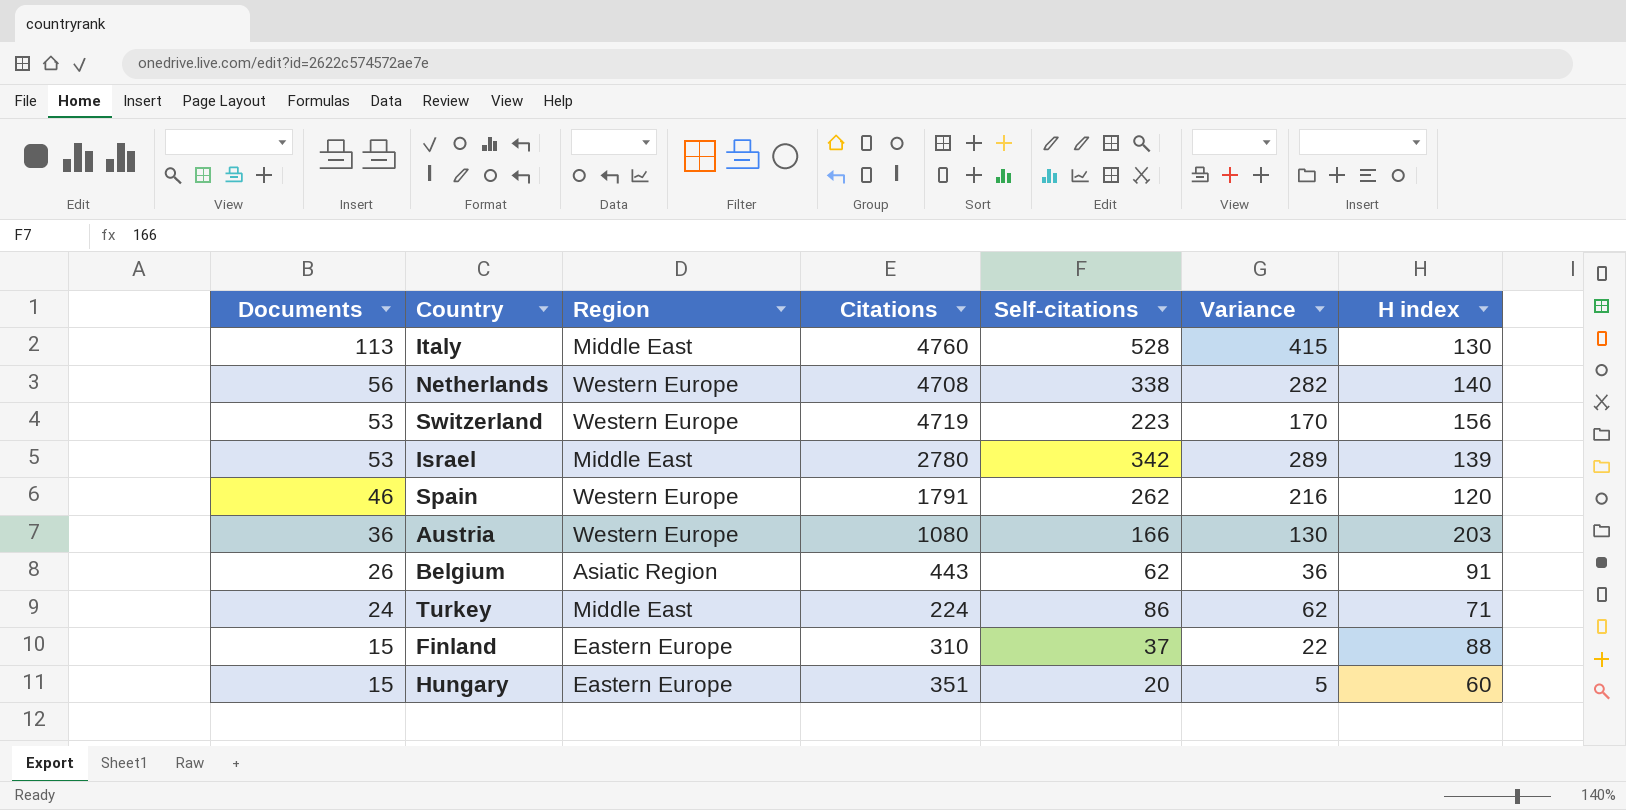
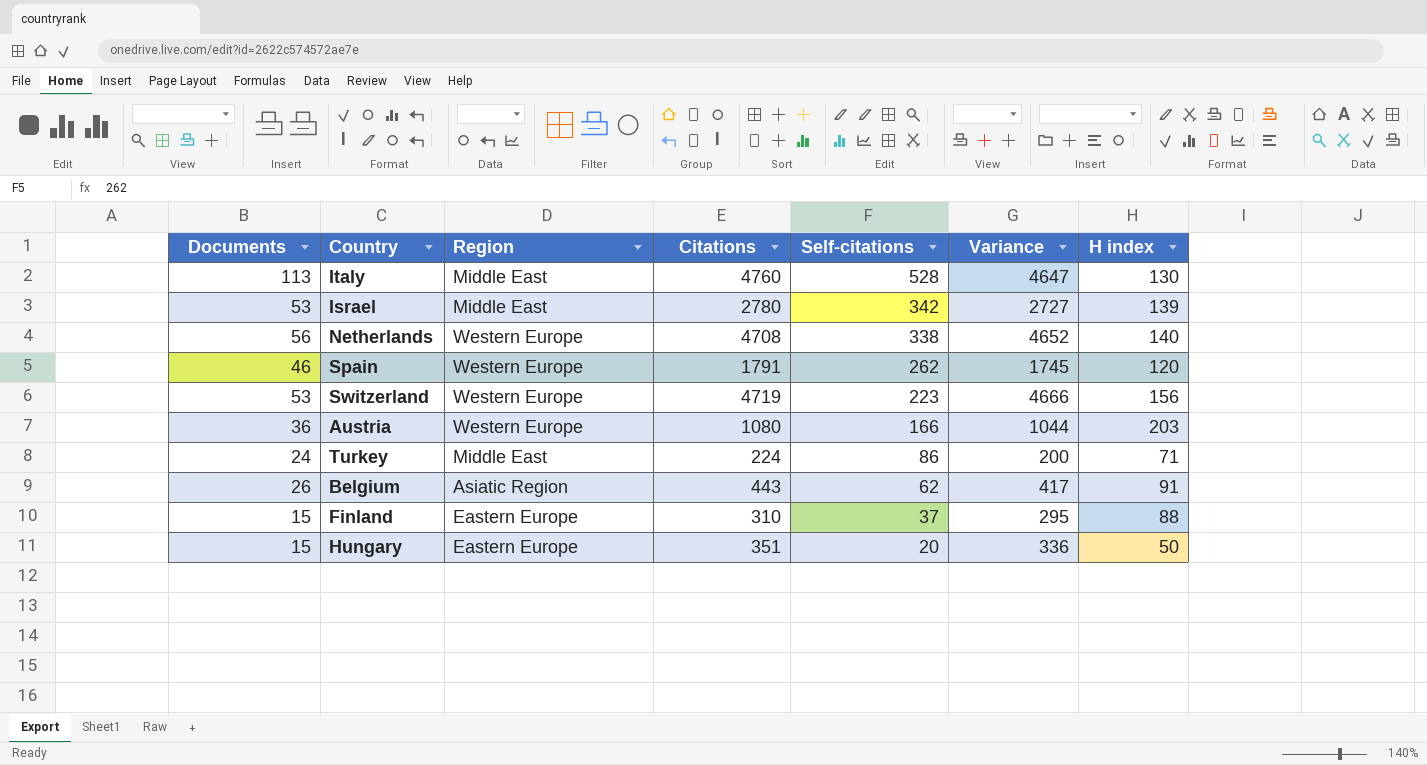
row order: Documents descending -> Self-citations descending
column Variance | formula: [Self-citations] - [Documents] -> [Citations] - [Documents]
Hungary | H index: 60 -> 50

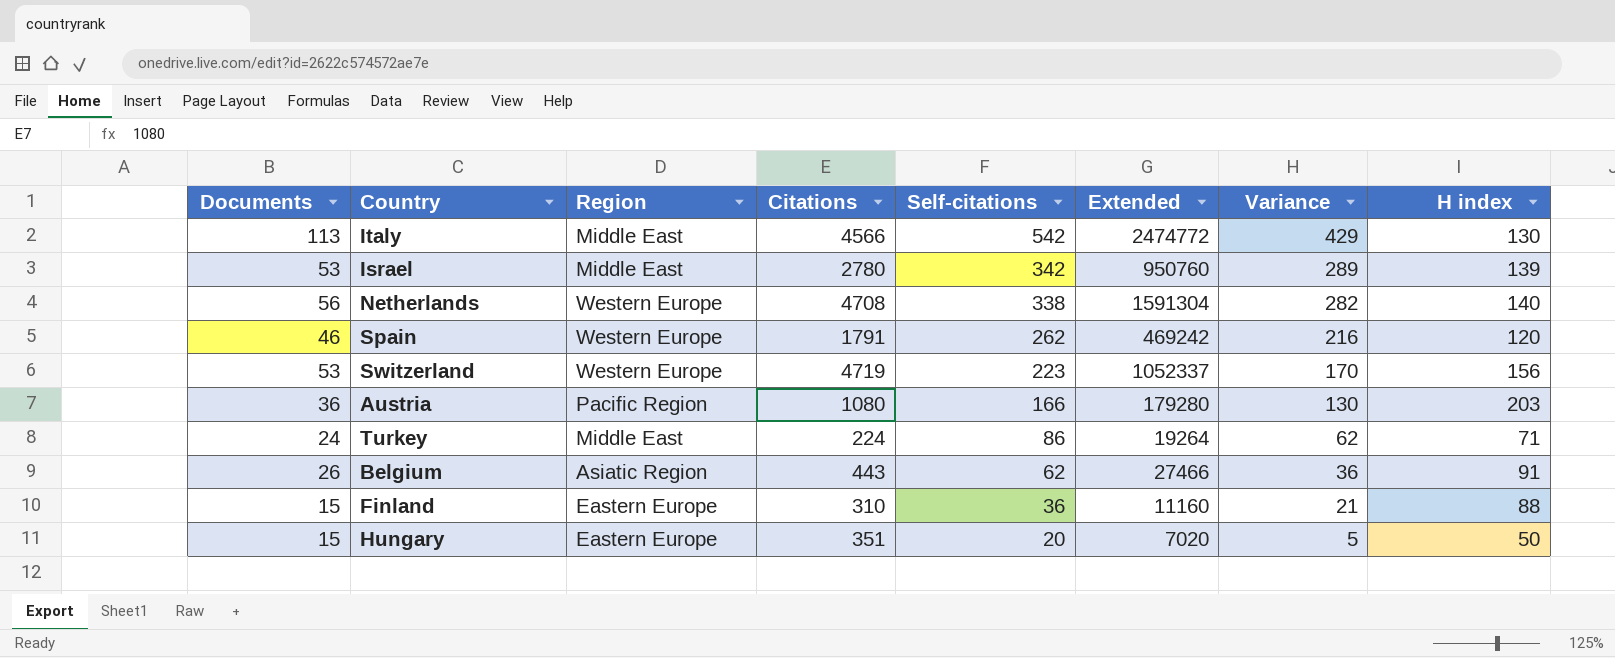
column Extended | formula: none -> [Citations] * [Self-citations]
column Variance | formula: [Citations] - [Documents] -> [Self-citations] - [Documents]
Italy | Citations: 4760 -> 4566
Italy | Self-citations: 528 -> 542
Austria | Region: Western Europe -> Pacific Region
Finland | Self-citations: 37 -> 36

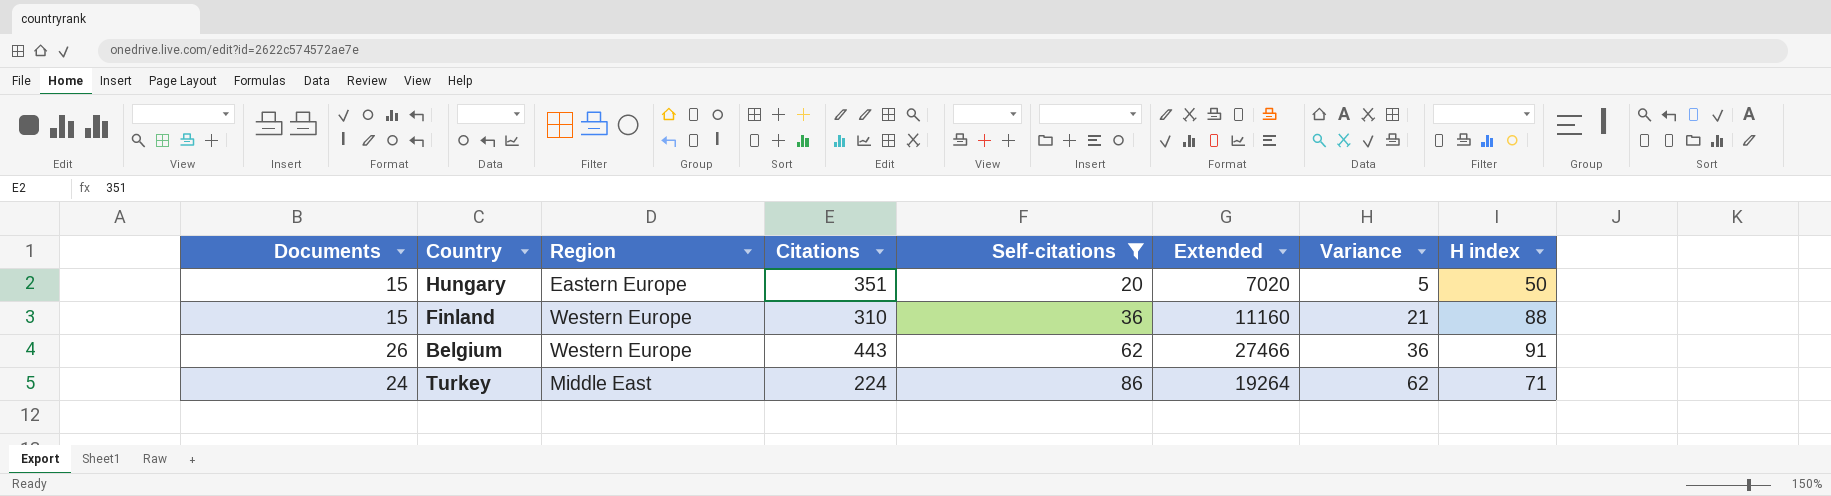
filter: none -> Self-citations <= 86
row order: Self-citations descending -> Self-citations ascending
Finland | Region: Eastern Europe -> Western Europe
Belgium | Region: Asiatic Region -> Western Europe

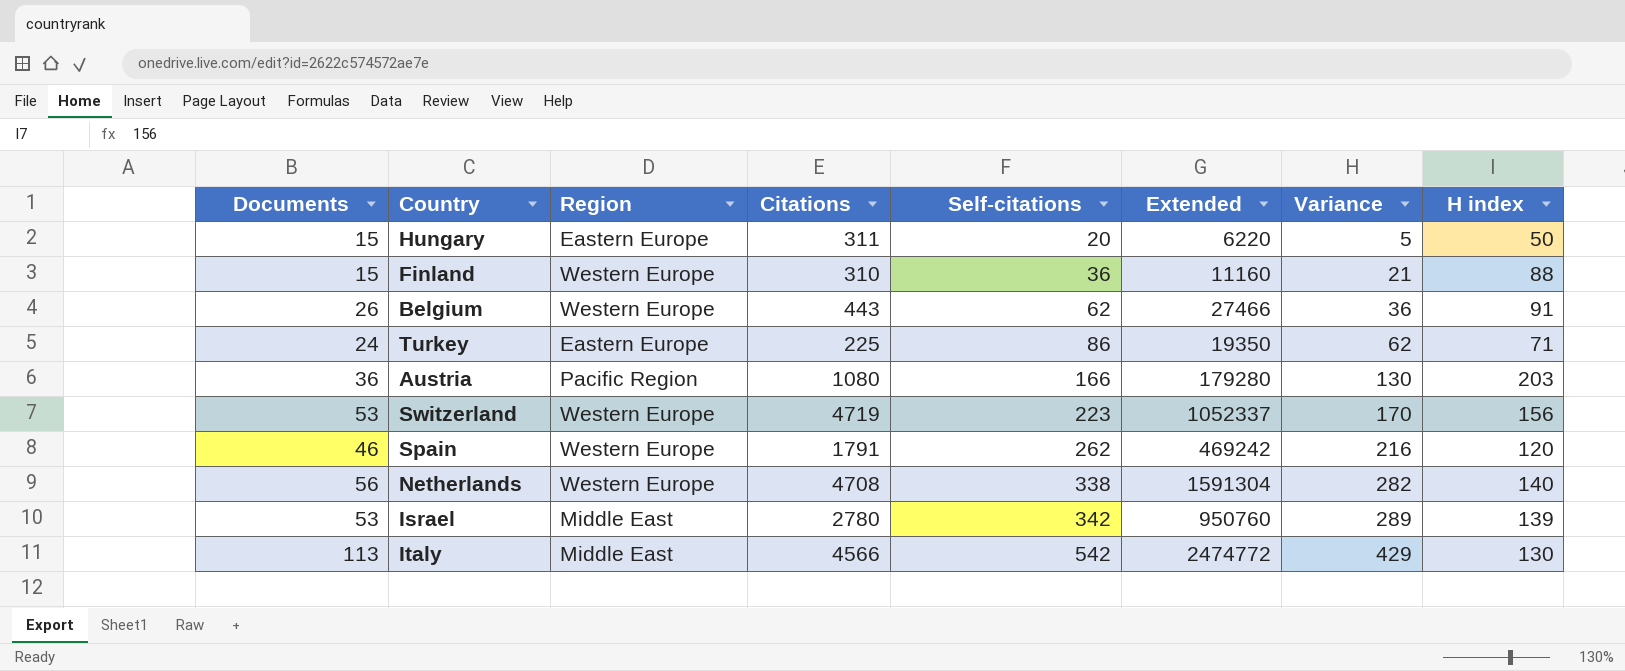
filter: Self-citations <= 86 -> none
Hungary | Citations: 351 -> 311
Hungary | Extended: 7020 -> 6220
Turkey | Region: Middle East -> Eastern Europe
Turkey | Citations: 224 -> 225
Turkey | Extended: 19264 -> 19350

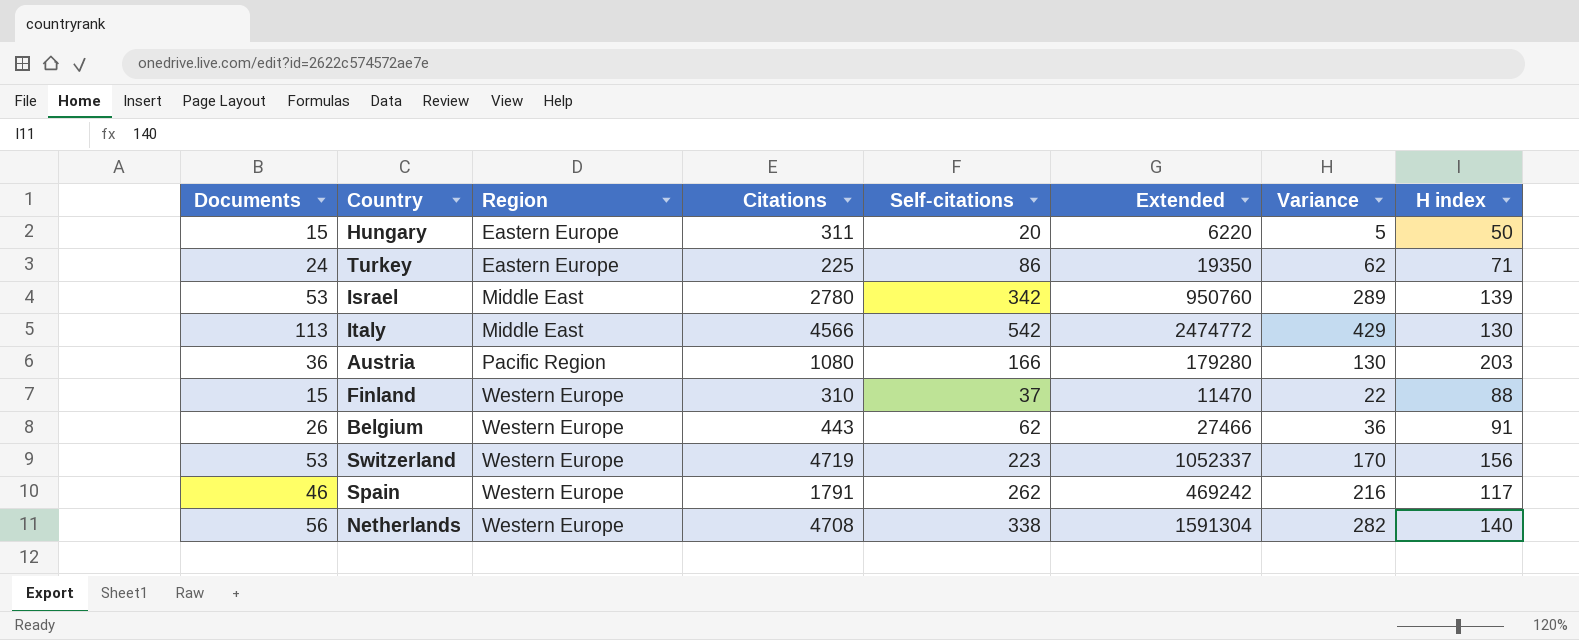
row order: Self-citations ascending -> Region ascending
Finland | Self-citations: 36 -> 37
Finland | Extended: 11160 -> 11470
Finland | Variance: 21 -> 22
Spain | H index: 120 -> 117

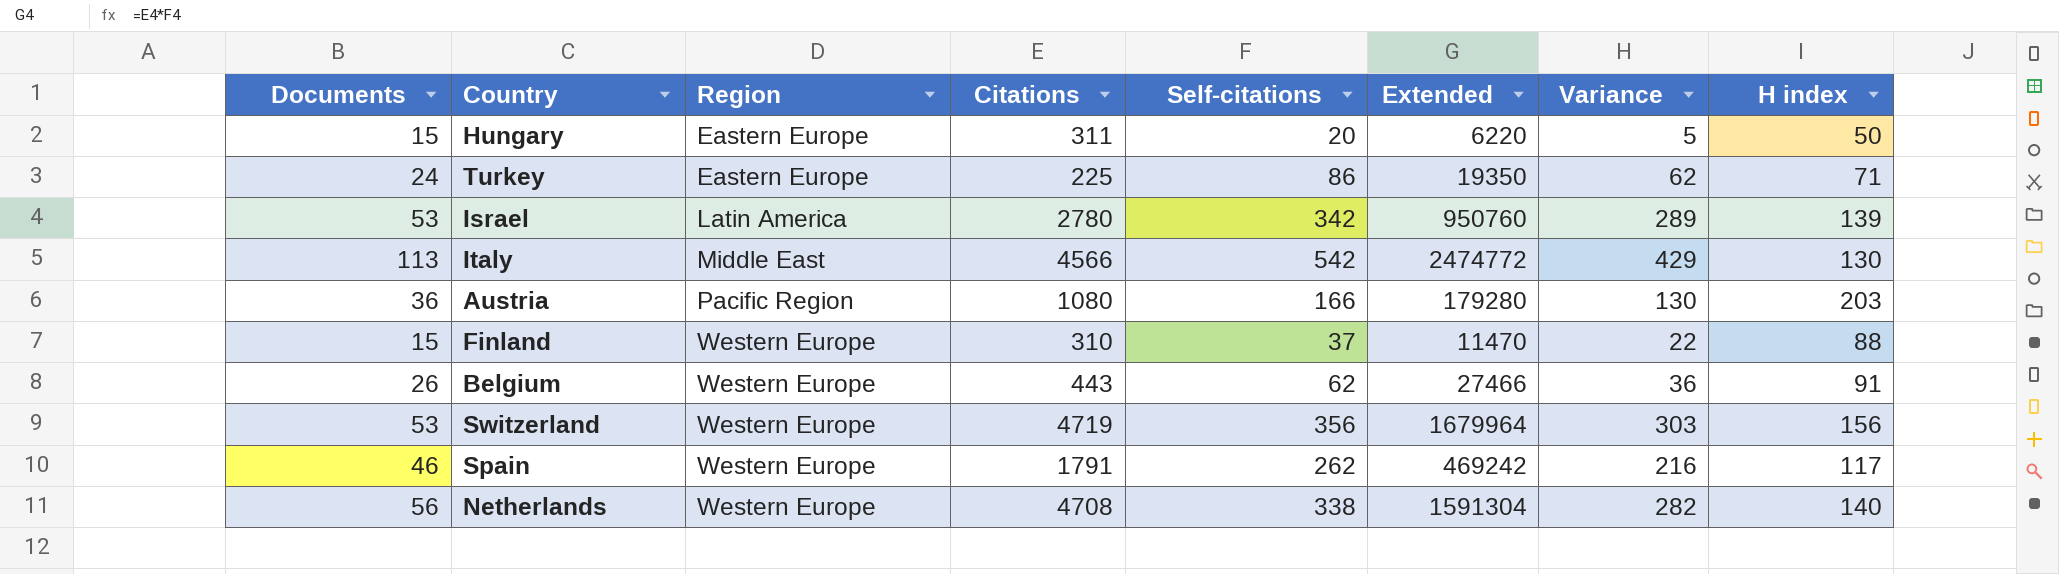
Israel | Region: Middle East -> Latin America
Switzerland | Self-citations: 223 -> 356
Switzerland | Extended: 1052337 -> 1679964
Switzerland | Variance: 170 -> 303

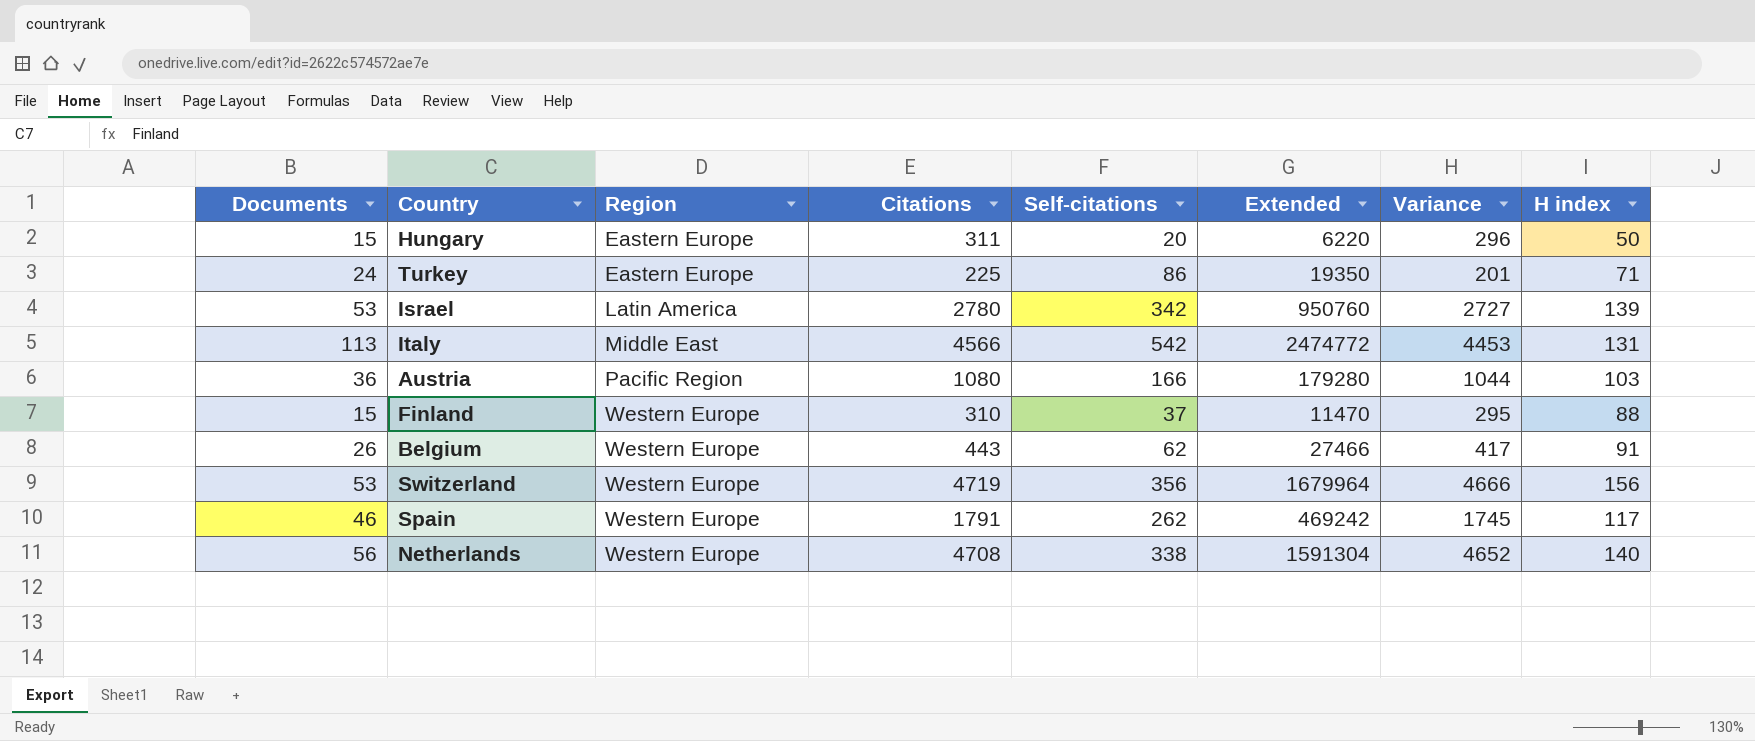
column Variance | formula: [Self-citations] - [Documents] -> [Citations] - [Documents]
Italy | H index: 130 -> 131
Austria | H index: 203 -> 103

